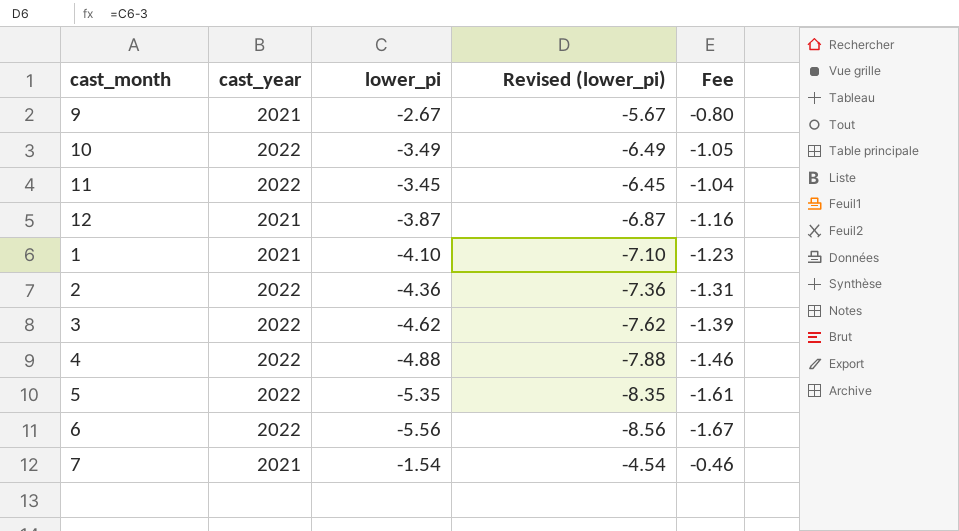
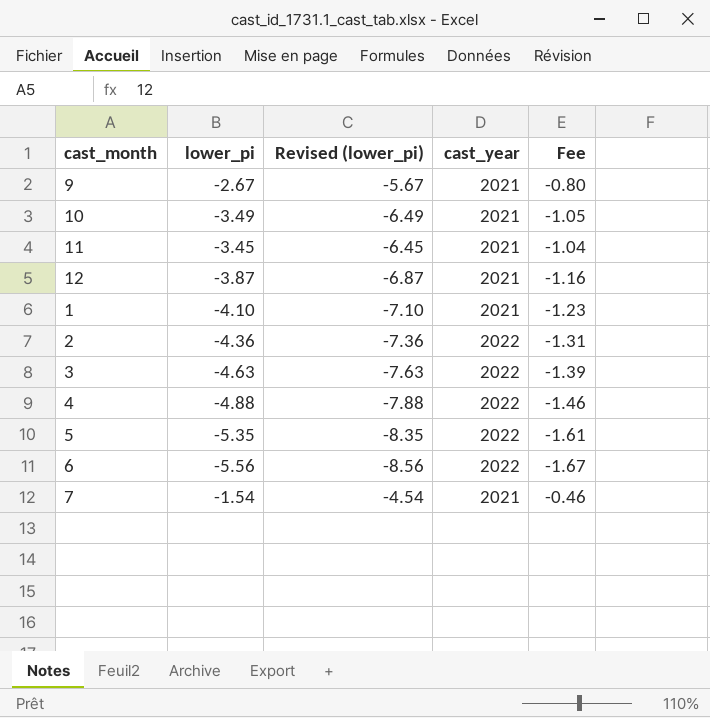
column cast_year | position: 2 -> 4
10 | cast_year: 2022 -> 2021
11 | cast_year: 2022 -> 2021
3 | lower_pi: -4.62 -> -4.63
3 | Revised (lower_pi): -7.62 -> -7.63

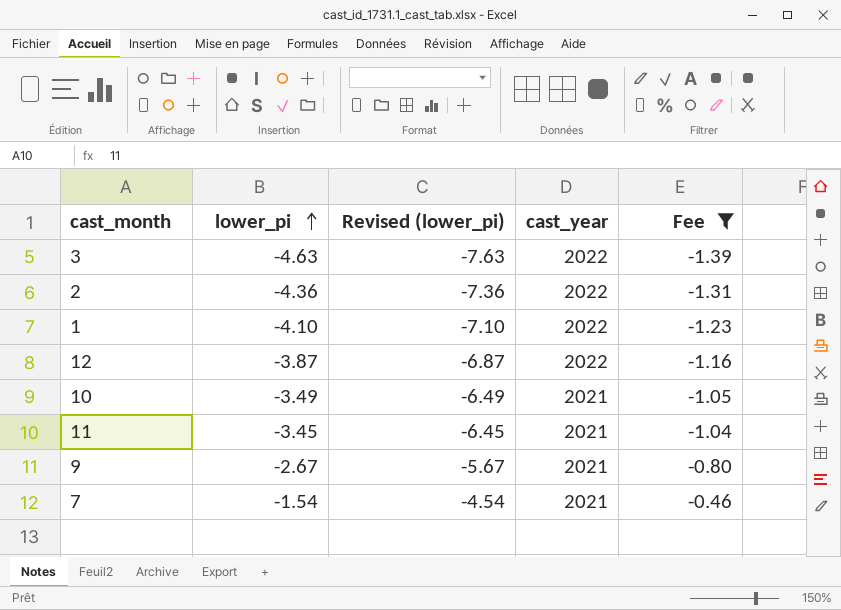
filter: none -> Fee >= -1.39
row order: none -> lower_pi ascending
1 | cast_year: 2021 -> 2022
12 | cast_year: 2021 -> 2022

